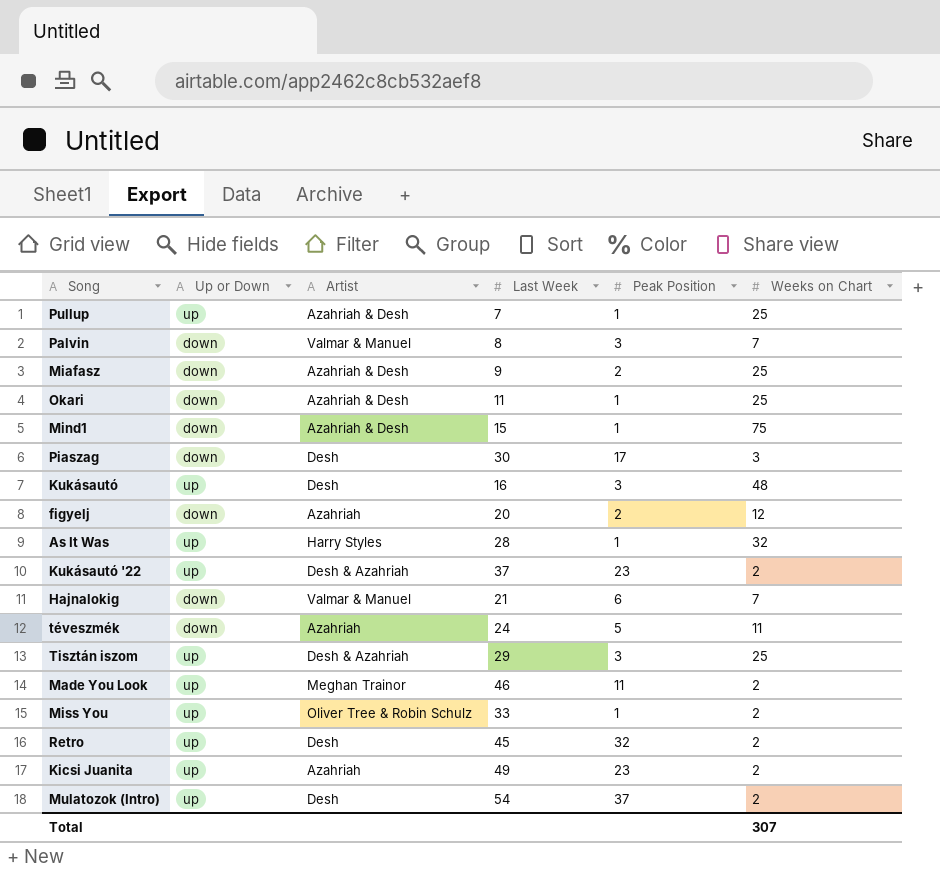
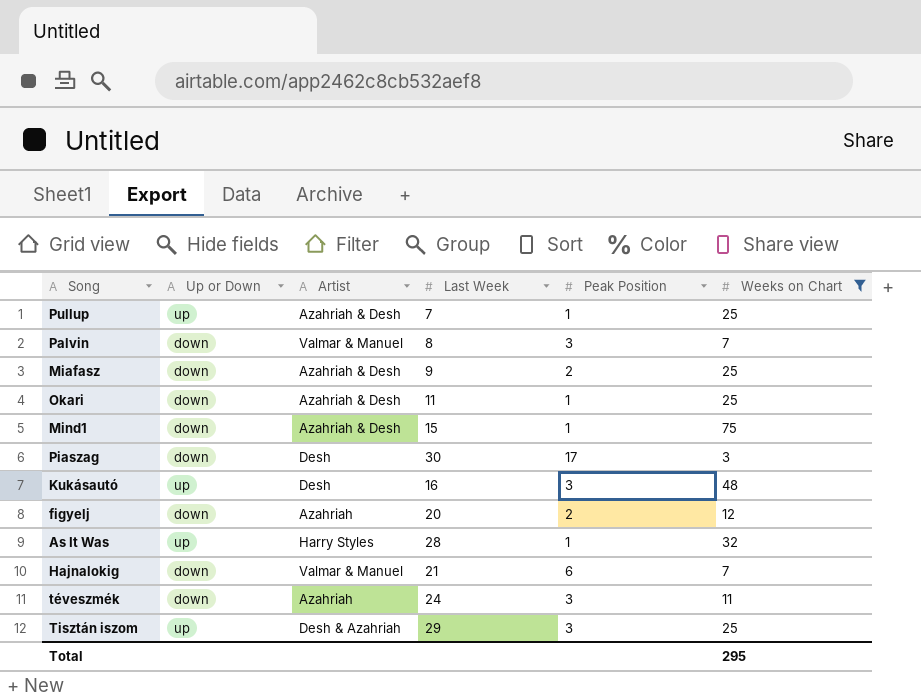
filter: none -> Weeks on Chart != 2
téveszmék | Peak Position: 5 -> 3
Total | Weeks on Chart: 307 -> 295

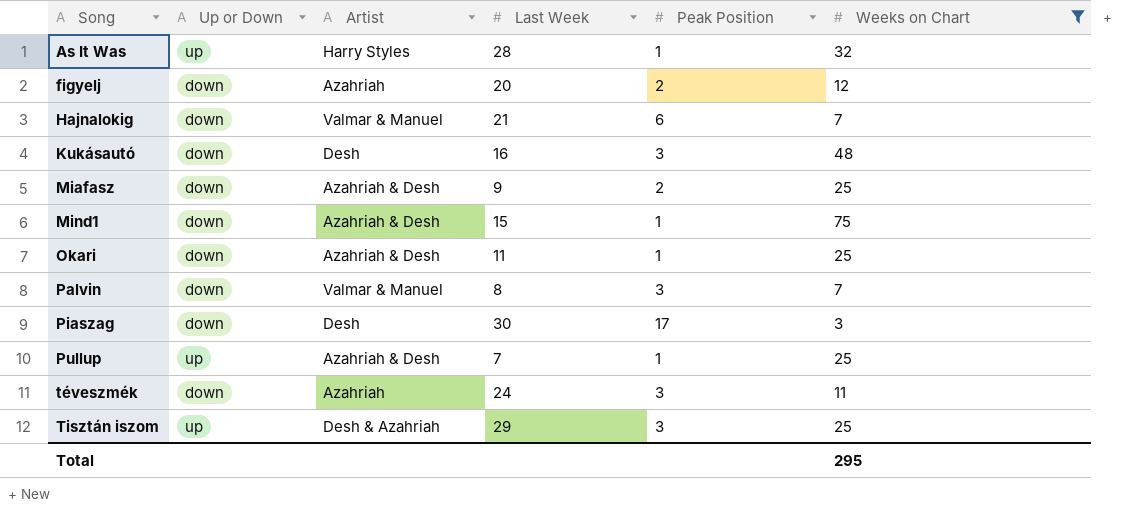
row order: none -> Song ascending
Kukásautó | Up or Down: up -> down

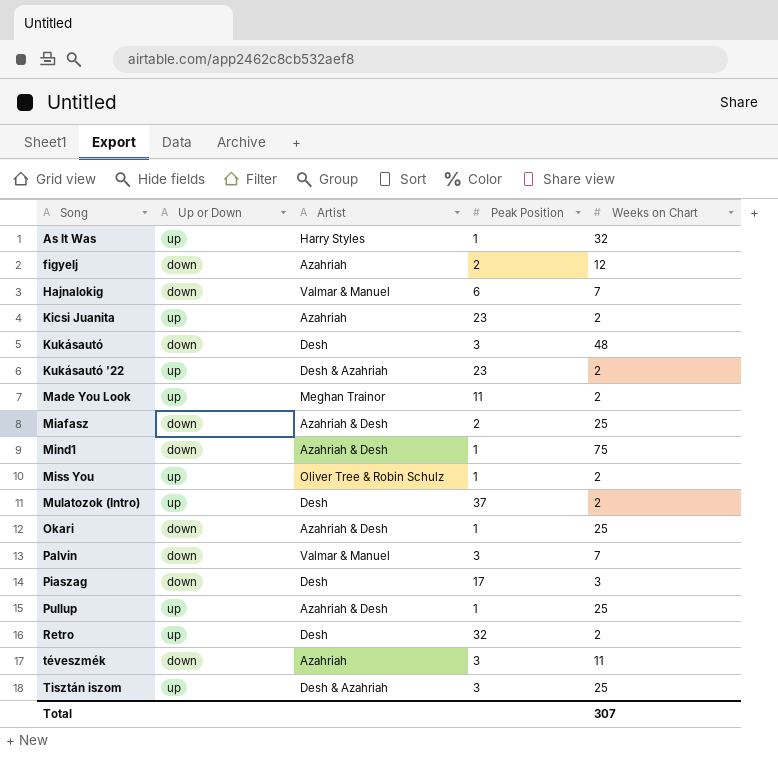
filter: Weeks on Chart != 2 -> none
column Last Week | position: 4 -> none
Total | Weeks on Chart: 295 -> 307

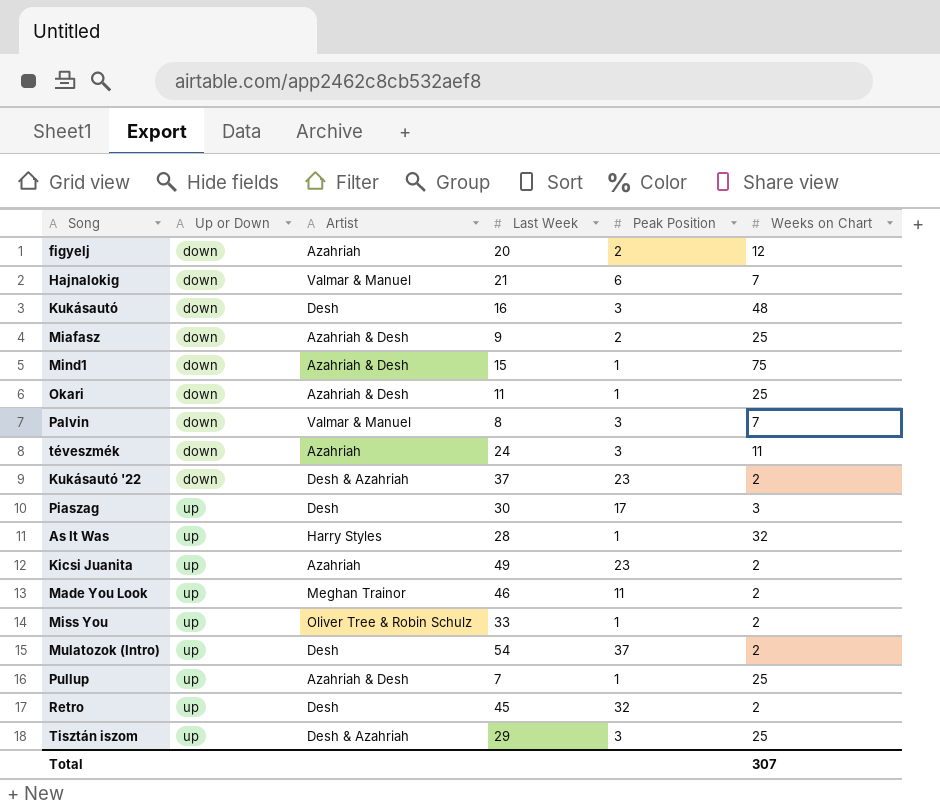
row order: Song ascending -> Up or Down ascending
column Last Week | position: none -> 4
Kukásautó '22 | Up or Down: up -> down
Piaszag | Up or Down: down -> up

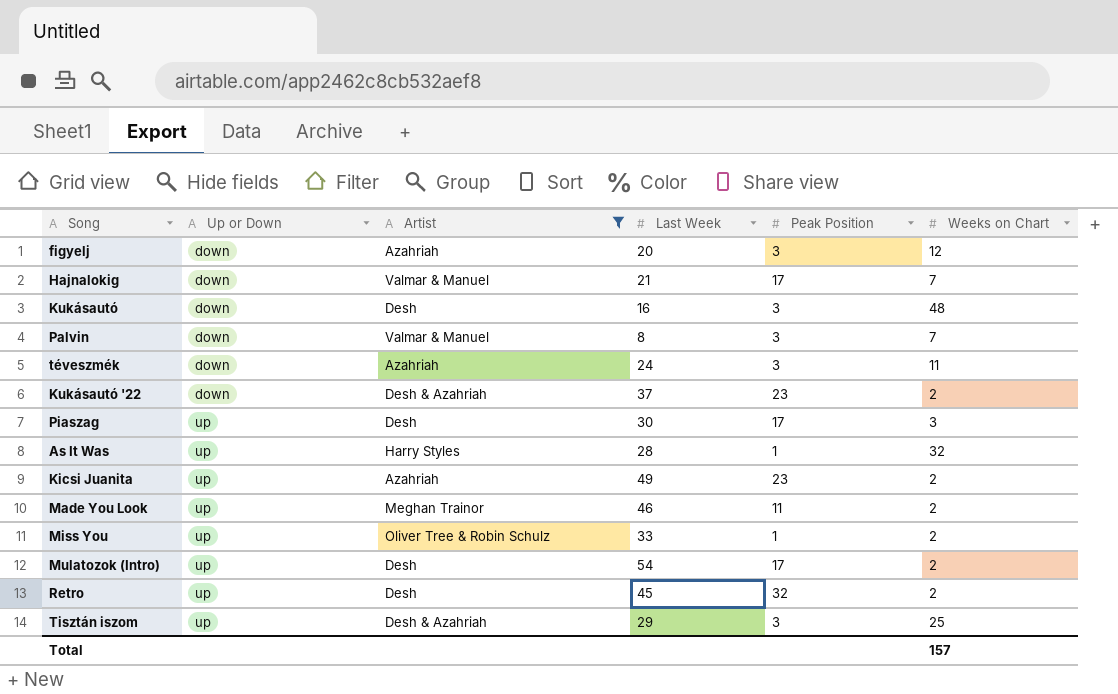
filter: none -> Artist != Azahriah & Desh
figyelj | Peak Position: 2 -> 3
Hajnalokig | Peak Position: 6 -> 17
Mulatozok (Intro) | Peak Position: 37 -> 17
Total | Weeks on Chart: 307 -> 157

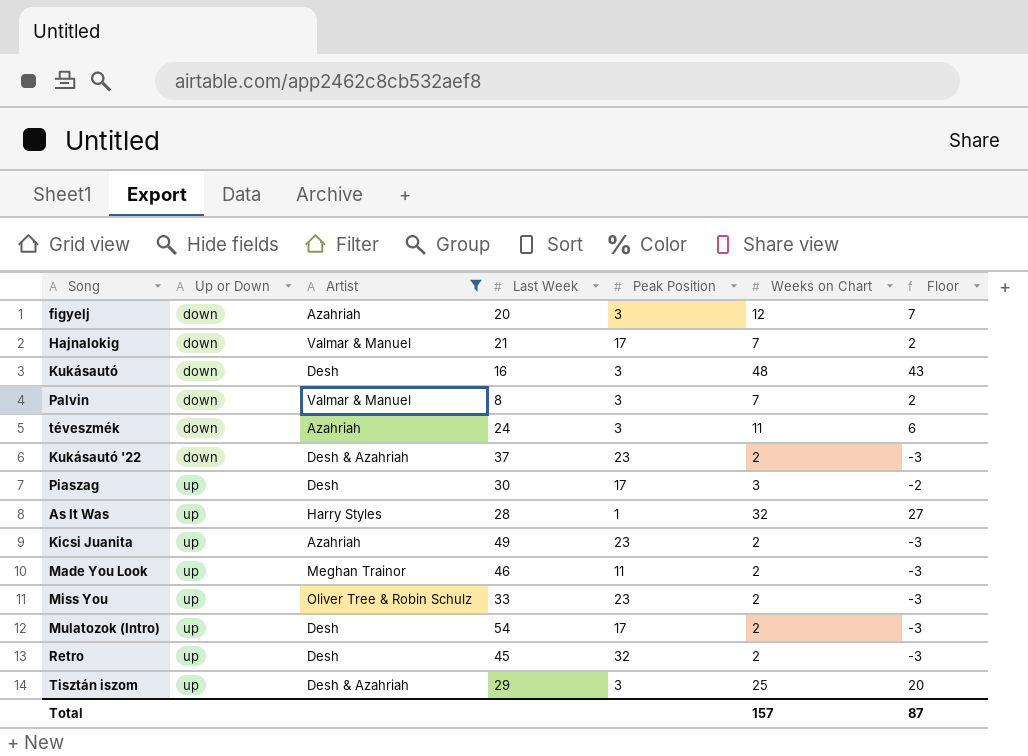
column Floor | formula: none -> [Weeks on Chart] - 5
Miss You | Peak Position: 1 -> 23

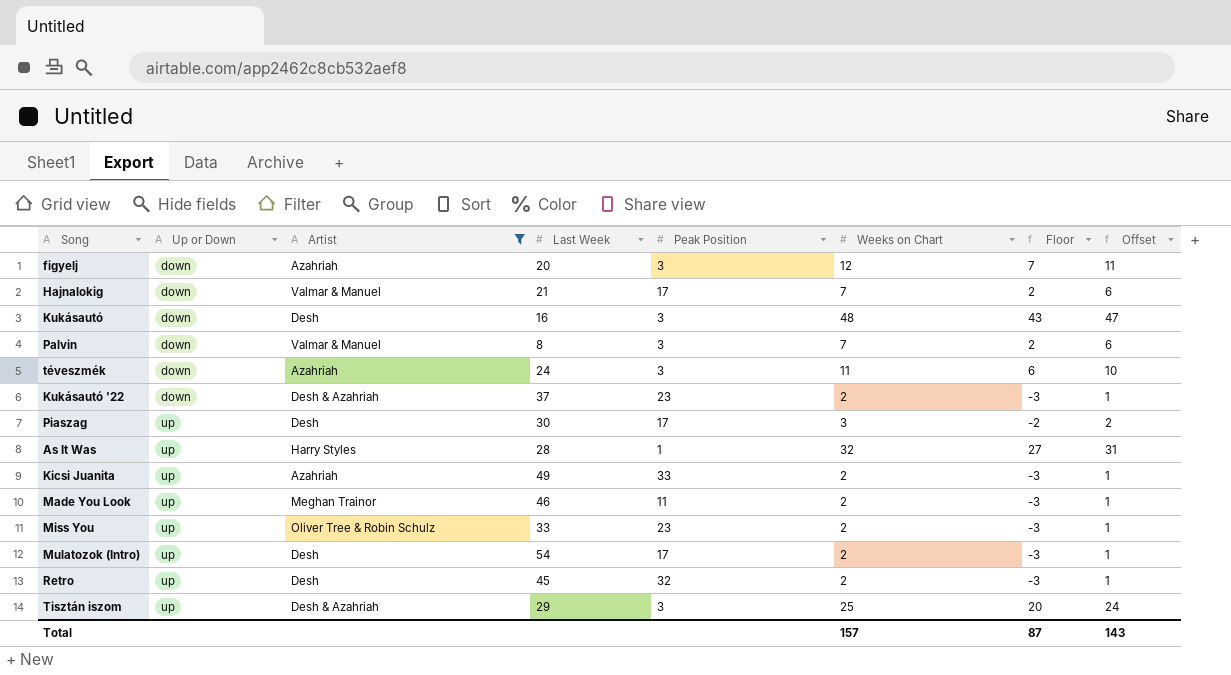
column Offset | formula: none -> [Weeks on Chart] - 1
Kicsi Juanita | Peak Position: 23 -> 33

